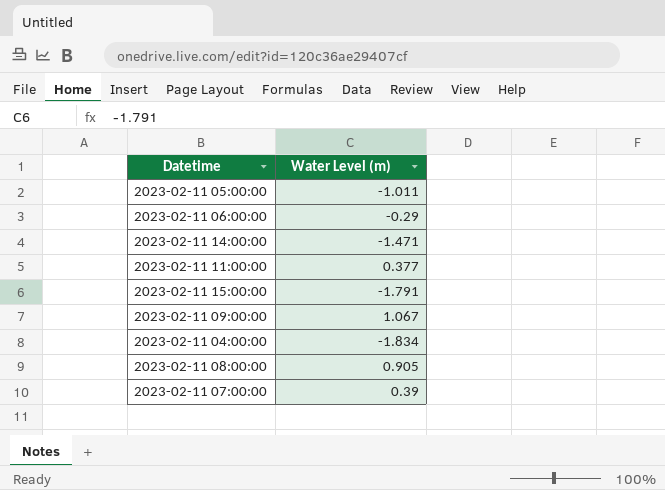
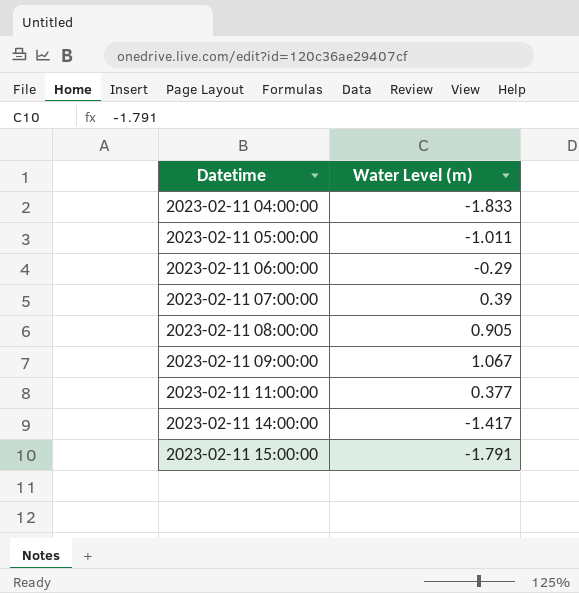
row order: none -> Datetime ascending
2023-02-11 04:00:00 | Water Level (m): -1.834 -> -1.833
2023-02-11 14:00:00 | Water Level (m): -1.471 -> -1.417

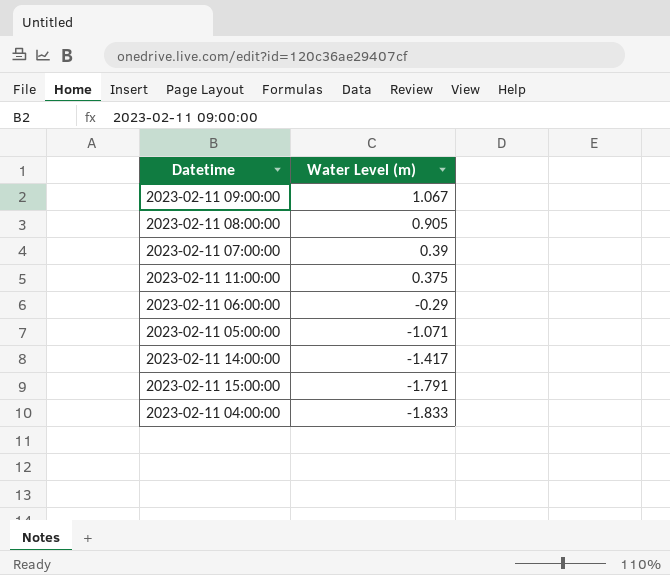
row order: Datetime ascending -> Water Level (m) descending
2023-02-11 11:00:00 | Water Level (m): 0.377 -> 0.375
2023-02-11 05:00:00 | Water Level (m): -1.011 -> -1.071

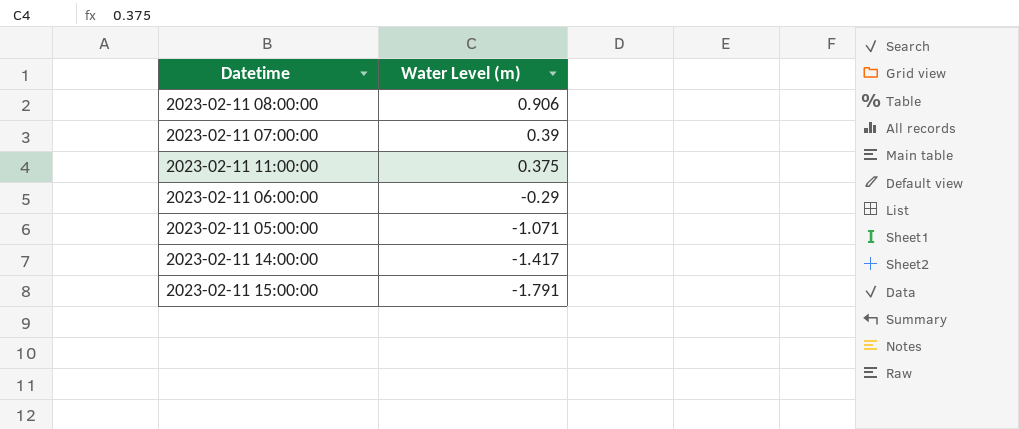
row 2023-02-11 09:00:00: 1.067 -> none
row 2023-02-11 04:00:00: -1.833 -> none
2023-02-11 08:00:00 | Water Level (m): 0.905 -> 0.906

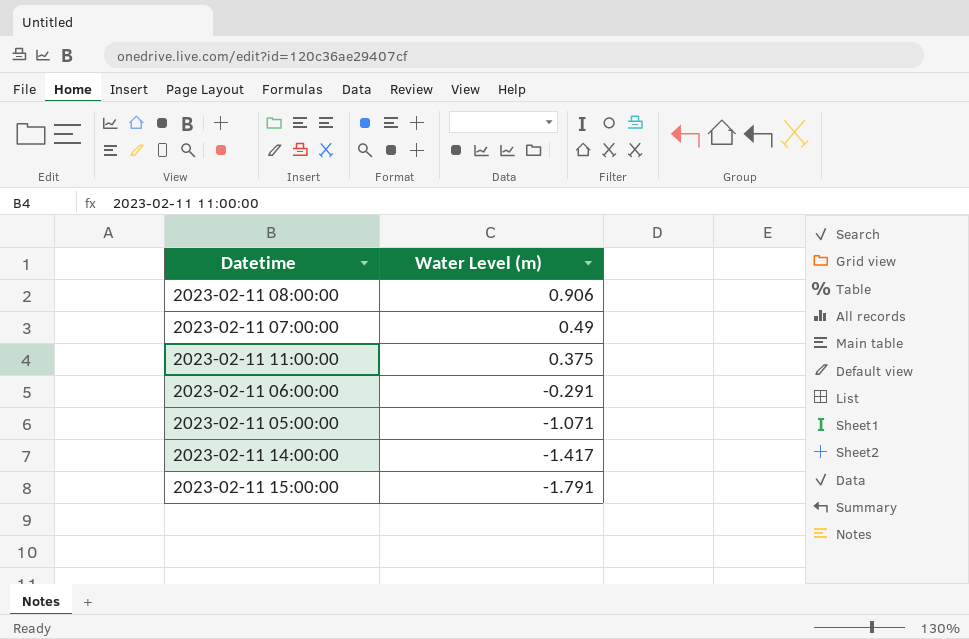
2023-02-11 07:00:00 | Water Level (m): 0.39 -> 0.49
2023-02-11 06:00:00 | Water Level (m): -0.29 -> -0.291

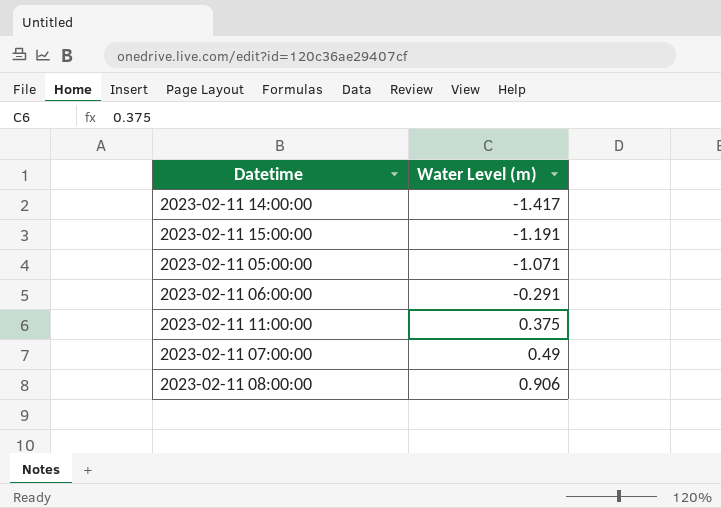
row order: Water Level (m) descending -> Water Level (m) ascending
2023-02-11 15:00:00 | Water Level (m): -1.791 -> -1.191

